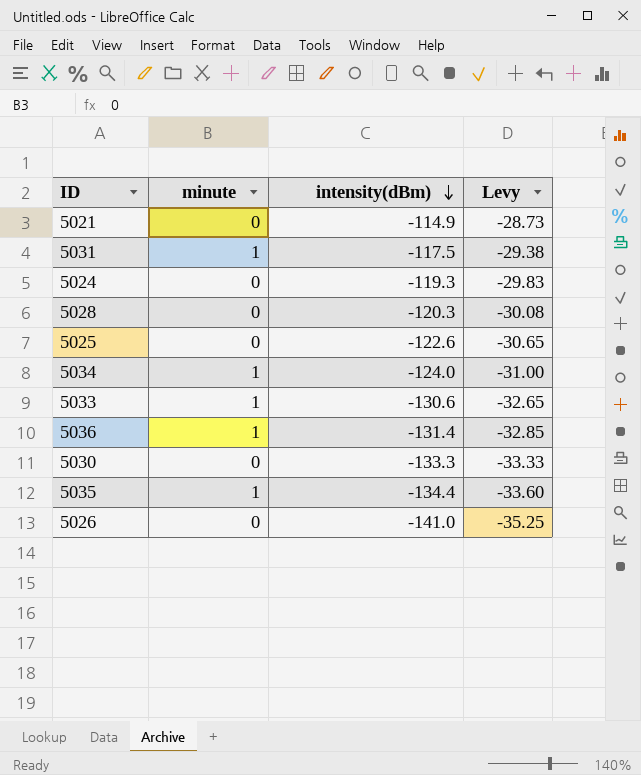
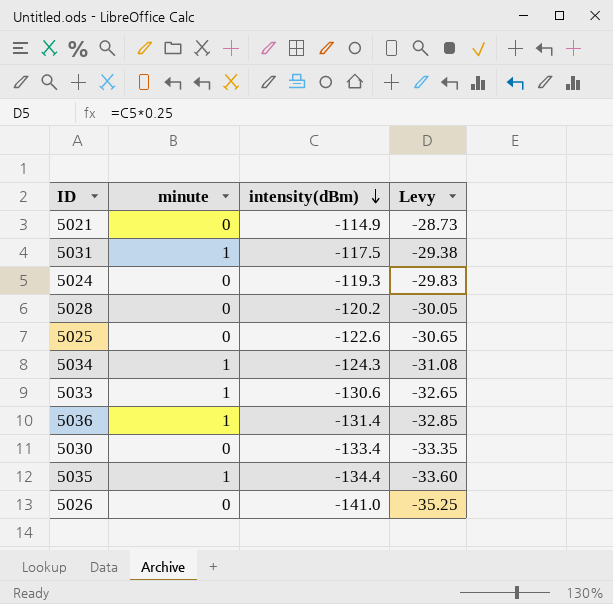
5028 | intensity(dBm): -120.3 -> -120.2
5028 | Levy: -30.08 -> -30.05
5034 | intensity(dBm): -124.0 -> -124.3
5034 | Levy: -31.00 -> -31.08
5030 | intensity(dBm): -133.3 -> -133.4
5030 | Levy: -33.33 -> -33.35

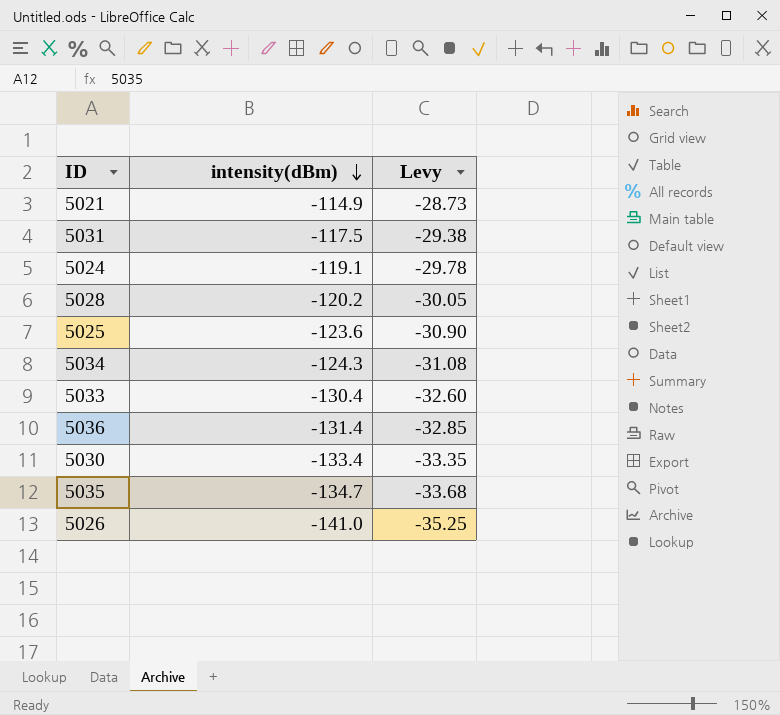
column minute | position: 2 -> none
5024 | intensity(dBm): -119.3 -> -119.1
5024 | Levy: -29.83 -> -29.78
5025 | intensity(dBm): -122.6 -> -123.6
5025 | Levy: -30.65 -> -30.90
5033 | intensity(dBm): -130.6 -> -130.4
5033 | Levy: -32.65 -> -32.60
5035 | intensity(dBm): -134.4 -> -134.7
5035 | Levy: -33.60 -> -33.68

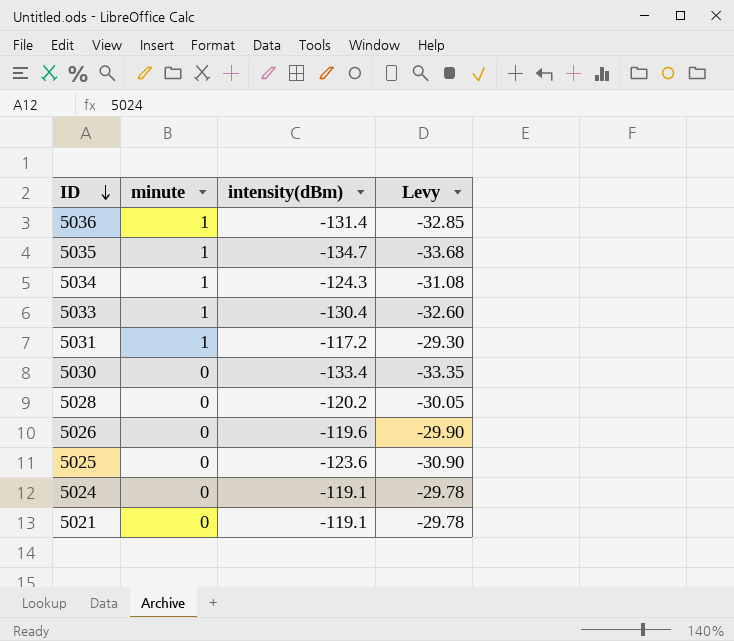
row order: intensity(dBm) descending -> ID descending
column minute | position: none -> 2
5031 | intensity(dBm): -117.5 -> -117.2
5031 | Levy: -29.38 -> -29.30
5026 | intensity(dBm): -141.0 -> -119.6
5026 | Levy: -35.25 -> -29.90
5021 | intensity(dBm): -114.9 -> -119.1
5021 | Levy: -28.73 -> -29.78

